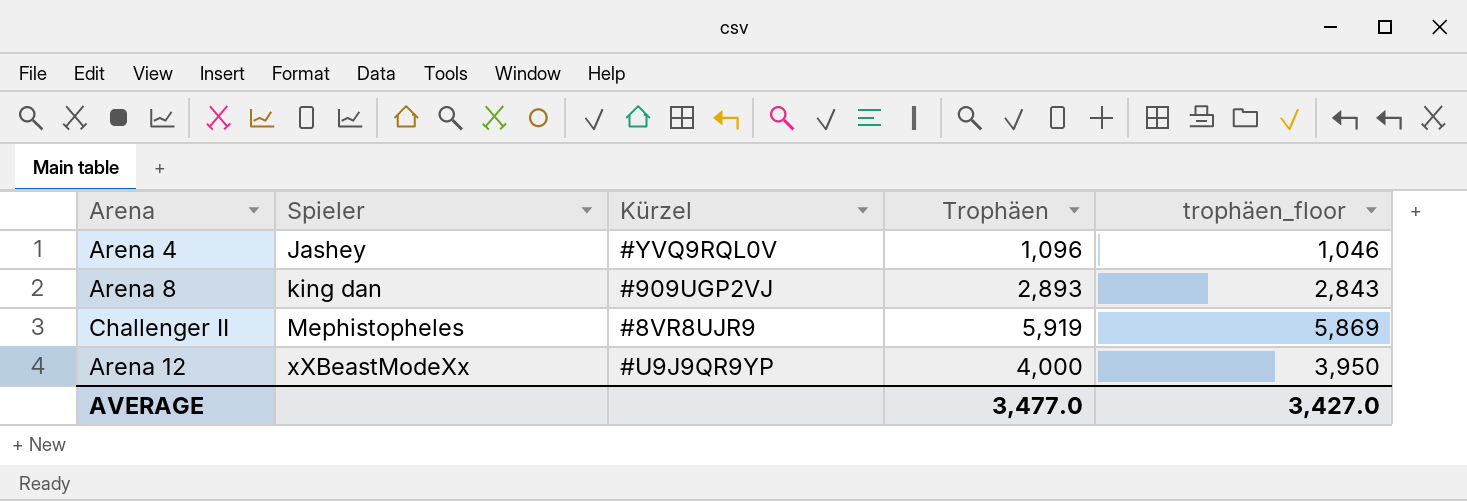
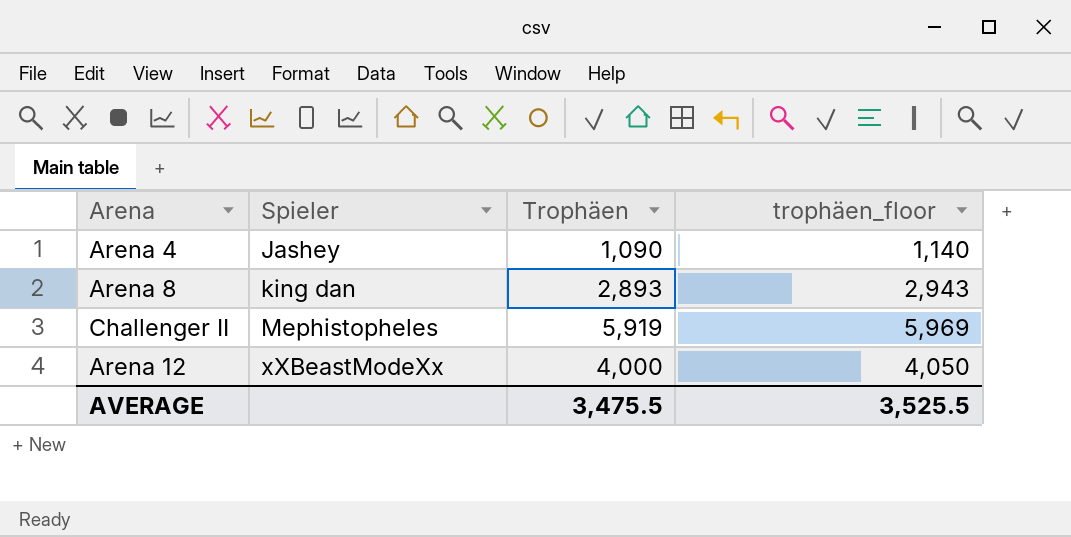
column Kürzel | position: 3 -> none
column trophäen_floor | formula: [Trophäen] - 50 -> [Trophäen] + 50
Arena 4 | Trophäen: 1,096 -> 1,090
AVERAGE | Trophäen: 3,477.0 -> 3,475.5
AVERAGE | trophäen_floor: 3,427.0 -> 3,525.5

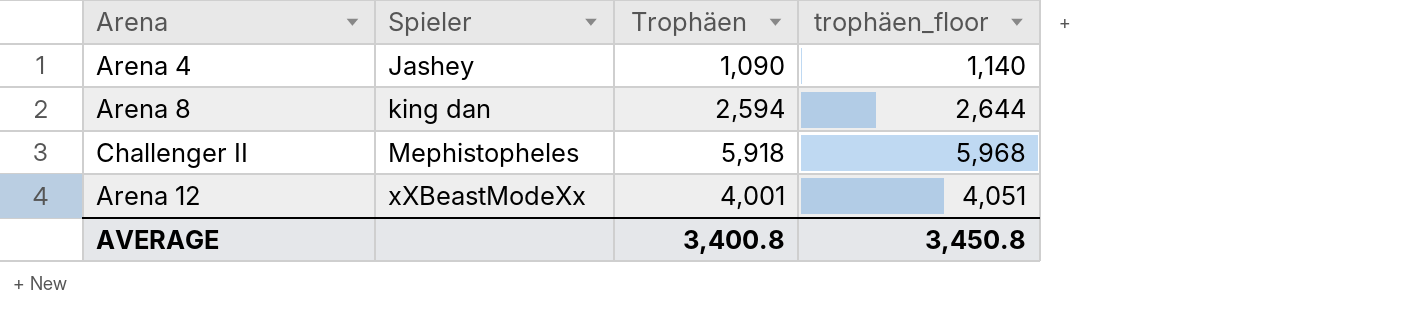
Arena 8 | Trophäen: 2,893 -> 2,594
Arena 8 | trophäen_floor: 2,943 -> 2,644
Challenger II | Trophäen: 5,919 -> 5,918
Challenger II | trophäen_floor: 5,969 -> 5,968
Arena 12 | Trophäen: 4,000 -> 4,001
Arena 12 | trophäen_floor: 4,050 -> 4,051
AVERAGE | Trophäen: 3,475.5 -> 3,400.8
AVERAGE | trophäen_floor: 3,525.5 -> 3,450.8

